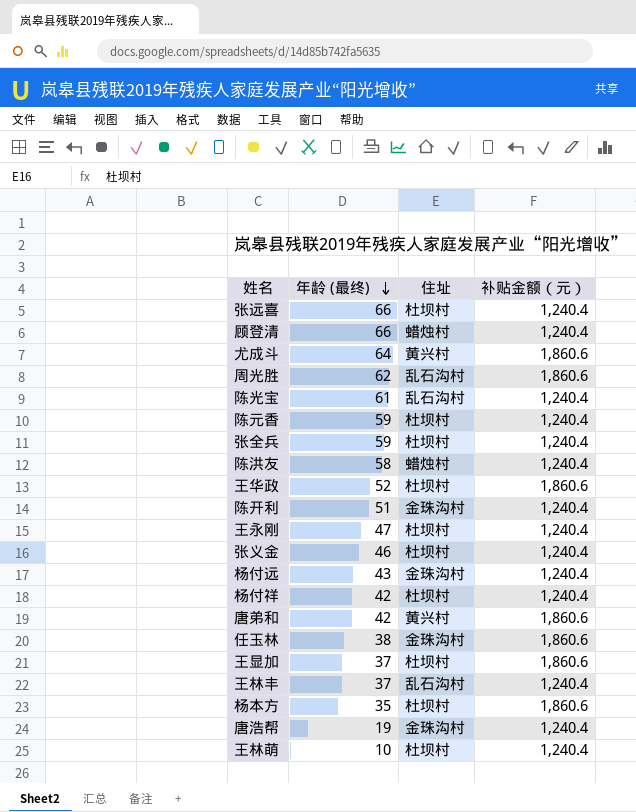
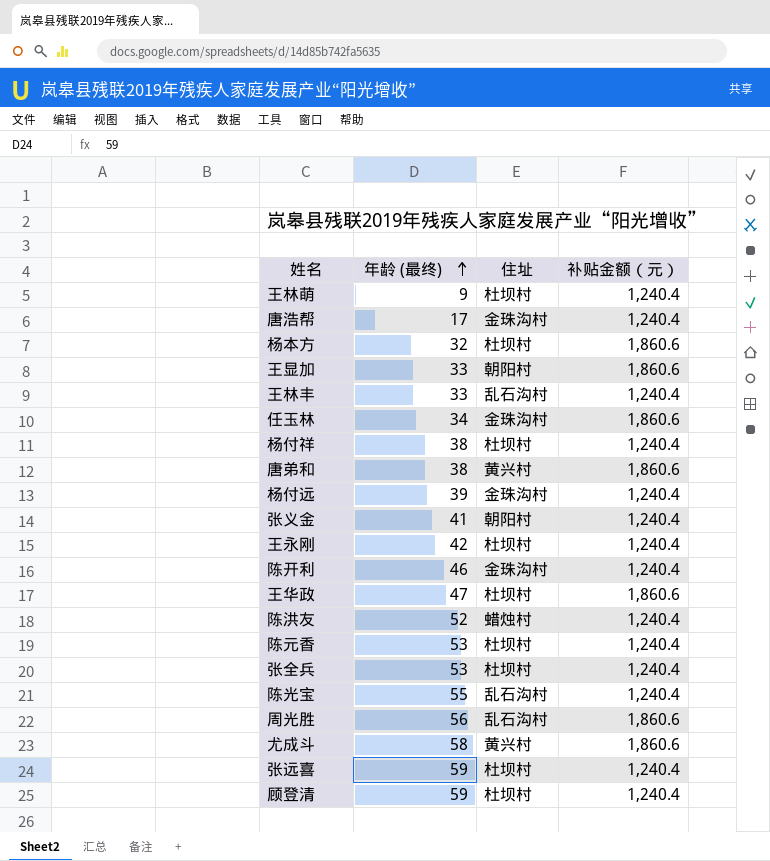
row order: 年龄 (最终) descending -> 年龄 (最终) ascending
王林萌 | 年龄 (最终): 10 -> 9
唐浩帮 | 年龄 (最终): 19 -> 17
杨本方 | 年龄 (最终): 35 -> 32
王显加 | 年龄 (最终): 37 -> 33
王显加 | 住址: 杜坝村 -> 朝阳村
王林丰 | 年龄 (最终): 37 -> 33
任玉林 | 年龄 (最终): 38 -> 34
杨付祥 | 年龄 (最终): 42 -> 38
唐弟和 | 年龄 (最终): 42 -> 38
杨付远 | 年龄 (最终): 43 -> 39
张义金 | 年龄 (最终): 46 -> 41
张义金 | 住址: 杜坝村 -> 朝阳村
王永刚 | 年龄 (最终): 47 -> 42
陈开利 | 年龄 (最终): 51 -> 46
王华政 | 年龄 (最终): 52 -> 47
陈洪友 | 年龄 (最终): 58 -> 52
陈元香 | 年龄 (最终): 59 -> 53
张全兵 | 年龄 (最终): 59 -> 53
陈光宝 | 年龄 (最终): 61 -> 55
周光胜 | 年龄 (最终): 62 -> 56
尤成斗 | 年龄 (最终): 64 -> 58
张远喜 | 年龄 (最终): 66 -> 59
顾登清 | 年龄 (最终): 66 -> 59
顾登清 | 住址: 蜡烛村 -> 杜坝村

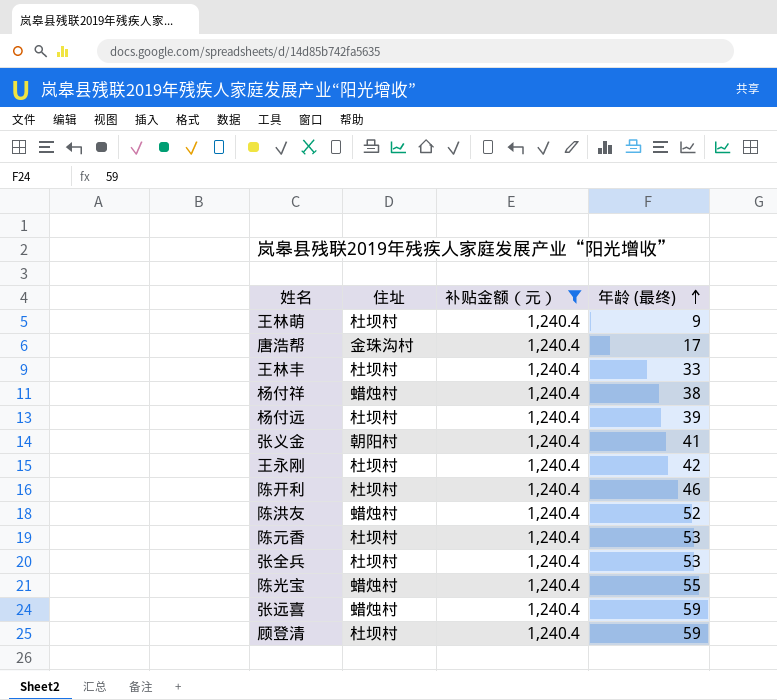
filter: none -> 补贴金额（元） = 1,240.4
column 年龄 (最终) | position: 2 -> 4
王林丰 | 住址: 乱石沟村 -> 杜坝村
杨付祥 | 住址: 杜坝村 -> 蜡烛村
杨付远 | 住址: 金珠沟村 -> 杜坝村
陈开利 | 住址: 金珠沟村 -> 杜坝村
陈光宝 | 住址: 乱石沟村 -> 蜡烛村
张远喜 | 住址: 杜坝村 -> 蜡烛村

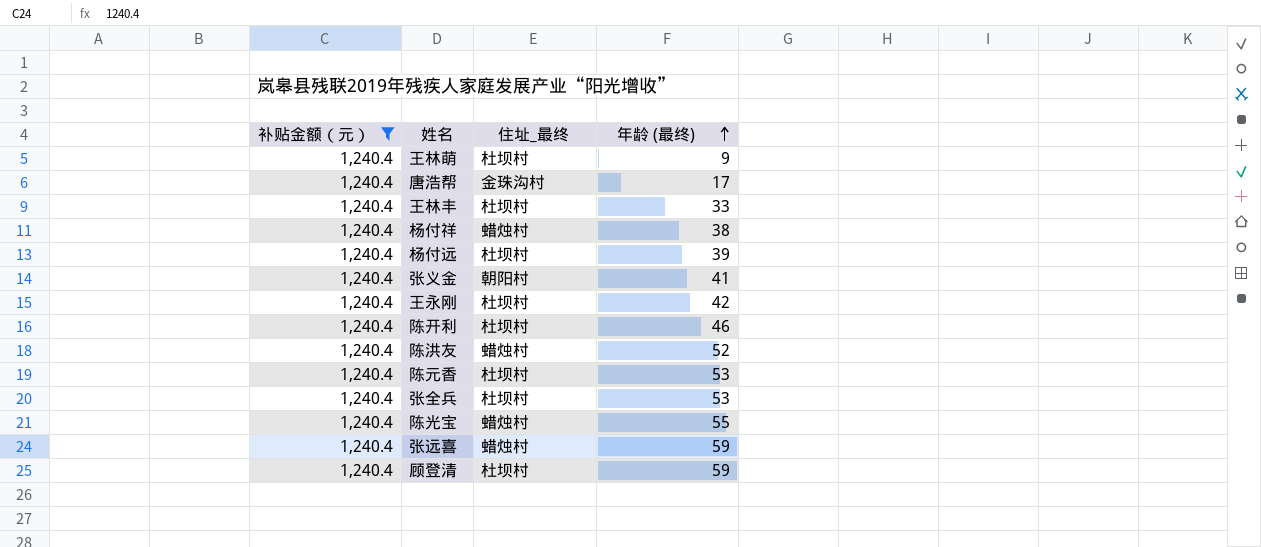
column 补贴金额（元） | position: 3 -> 1
column name: 住址 -> 住址_最终

